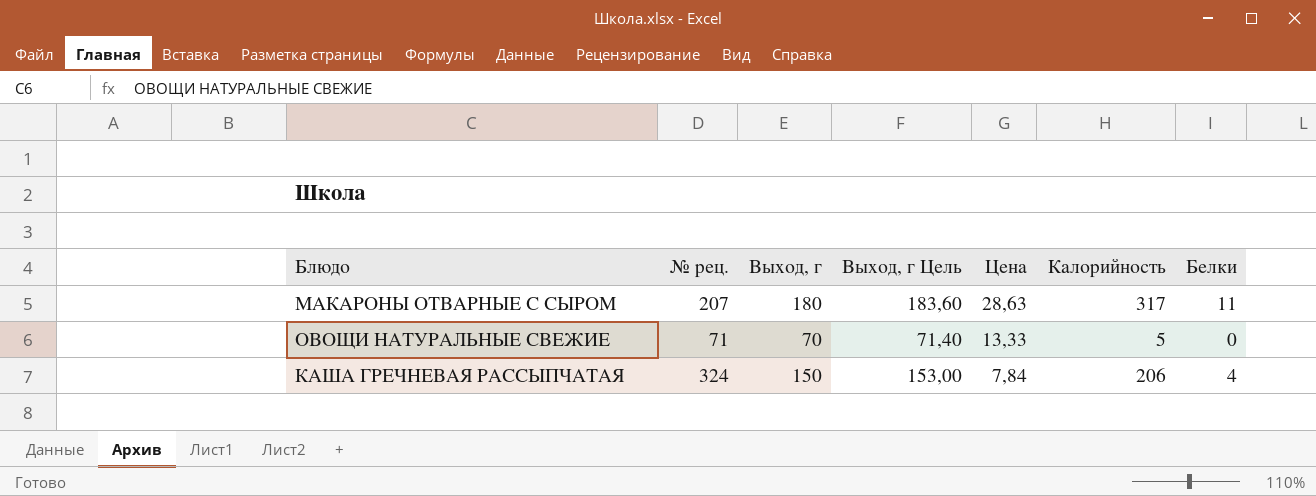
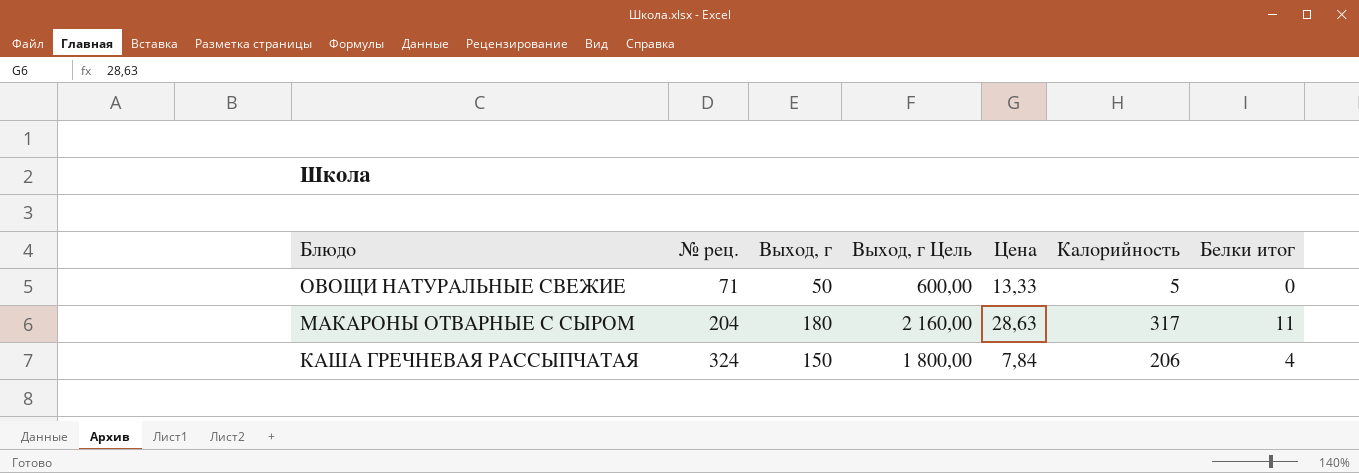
row order: Цена descending -> Блюдо descending
column Выход, г Цель | formula: [Выход, г] * 1,02 -> [Выход, г] * 12
column name: Белки -> Белки итог
ОВОЩИ НАТУРАЛЬНЫЕ СВЕЖИЕ | Выход, г: 70 -> 50
МАКАРОНЫ ОТВАРНЫЕ С СЫРОМ | № рец.: 207 -> 204

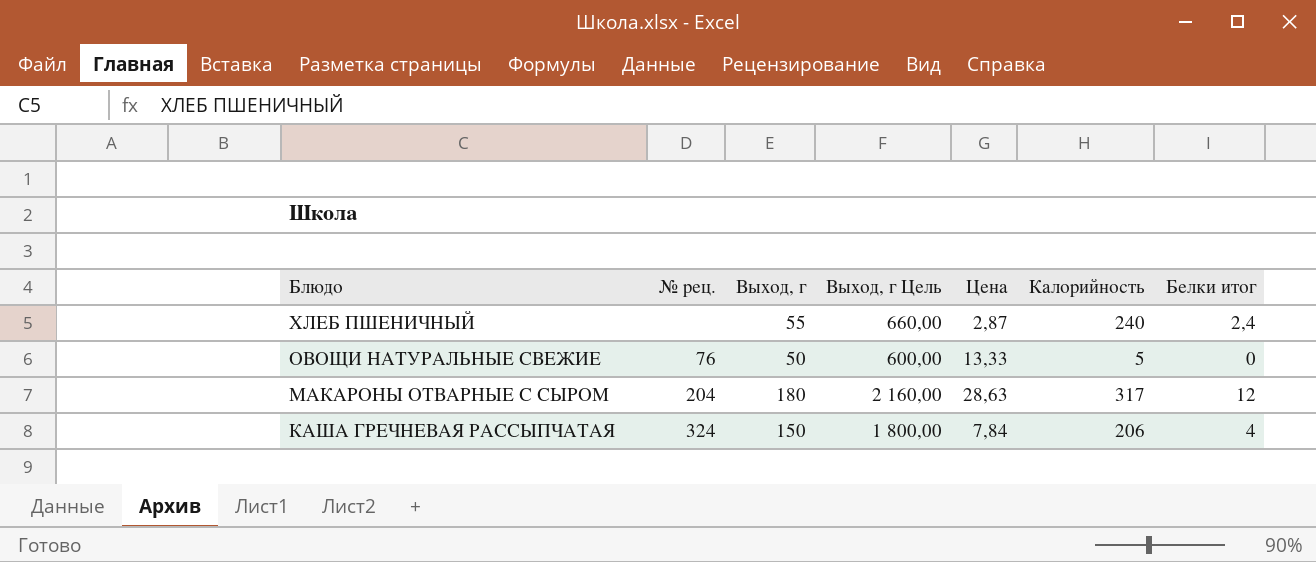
row ХЛЕБ ПШЕНИЧНЫЙ: none -> none | 55 | 660,00 | 2,87 | 240 | 2,4
ОВОЩИ НАТУРАЛЬНЫЕ СВЕЖИЕ | № рец.: 71 -> 76
МАКАРОНЫ ОТВАРНЫЕ С СЫРОМ | Белки итог: 11 -> 12

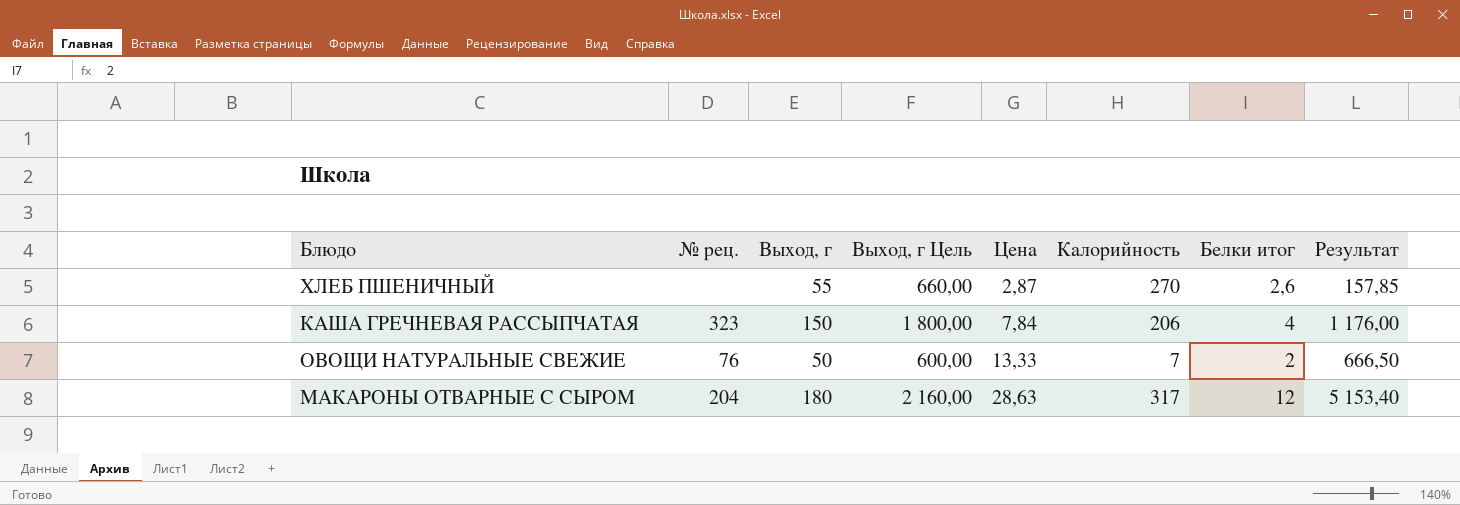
row order: Блюдо descending -> Цена ascending
column Результат | formula: none -> [Выход, г] * [Цена]
ХЛЕБ ПШЕНИЧНЫЙ | Калорийность: 240 -> 270
ХЛЕБ ПШЕНИЧНЫЙ | Белки итог: 2,4 -> 2,6
КАША ГРЕЧНЕВАЯ РАССЫПЧАТАЯ | № рец.: 324 -> 323
ОВОЩИ НАТУРАЛЬНЫЕ СВЕЖИЕ | Калорийность: 5 -> 7
ОВОЩИ НАТУРАЛЬНЫЕ СВЕЖИЕ | Белки итог: 0 -> 2

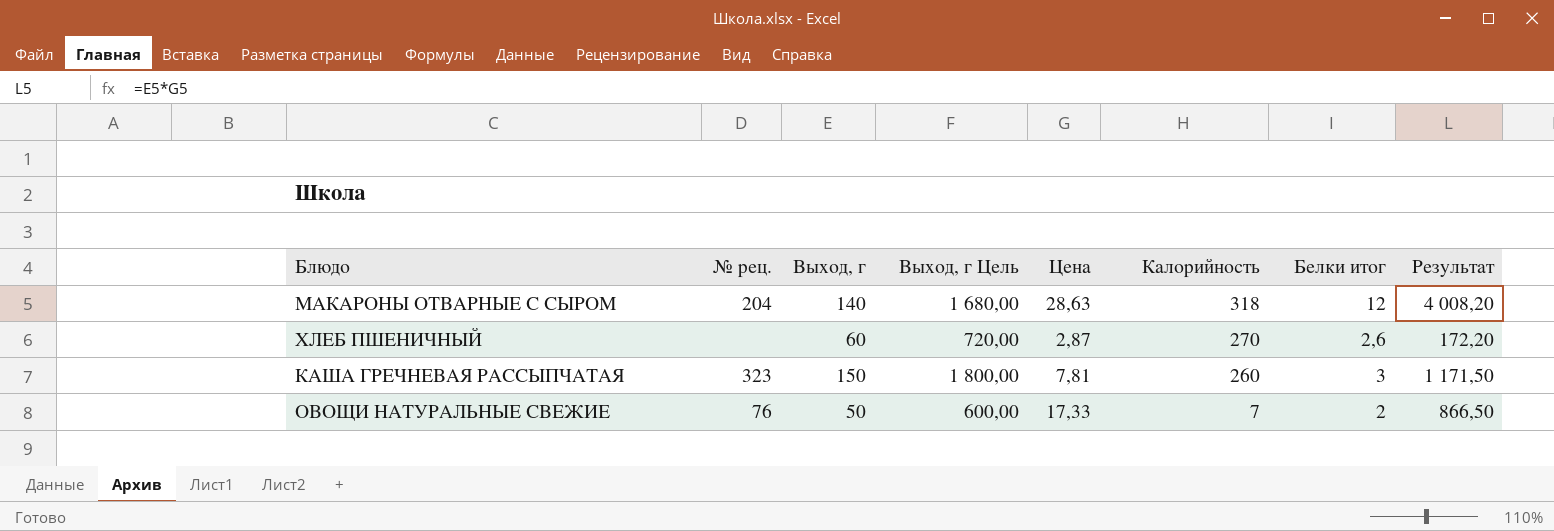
row order: Цена ascending -> Калорийность descending
МАКАРОНЫ ОТВАРНЫЕ С СЫРОМ | Выход, г: 180 -> 140
МАКАРОНЫ ОТВАРНЫЕ С СЫРОМ | Выход, г Цель: 2 160,00 -> 1 680,00
МАКАРОНЫ ОТВАРНЫЕ С СЫРОМ | Калорийность: 317 -> 318
МАКАРОНЫ ОТВАРНЫЕ С СЫРОМ | Результат: 5 153,40 -> 4 008,20
ХЛЕБ ПШЕНИЧНЫЙ | Выход, г: 55 -> 60
ХЛЕБ ПШЕНИЧНЫЙ | Выход, г Цель: 660,00 -> 720,00
ХЛЕБ ПШЕНИЧНЫЙ | Результат: 157,85 -> 172,20
КАША ГРЕЧНЕВАЯ РАССЫПЧАТАЯ | Цена: 7,84 -> 7,81
КАША ГРЕЧНЕВАЯ РАССЫПЧАТАЯ | Калорийность: 206 -> 260
КАША ГРЕЧНЕВАЯ РАССЫПЧАТАЯ | Белки итог: 4 -> 3
КАША ГРЕЧНЕВАЯ РАССЫПЧАТАЯ | Результат: 1 176,00 -> 1 171,50
ОВОЩИ НАТУРАЛЬНЫЕ СВЕЖИЕ | Цена: 13,33 -> 17,33
ОВОЩИ НАТУРАЛЬНЫЕ СВЕЖИЕ | Результат: 666,50 -> 866,50

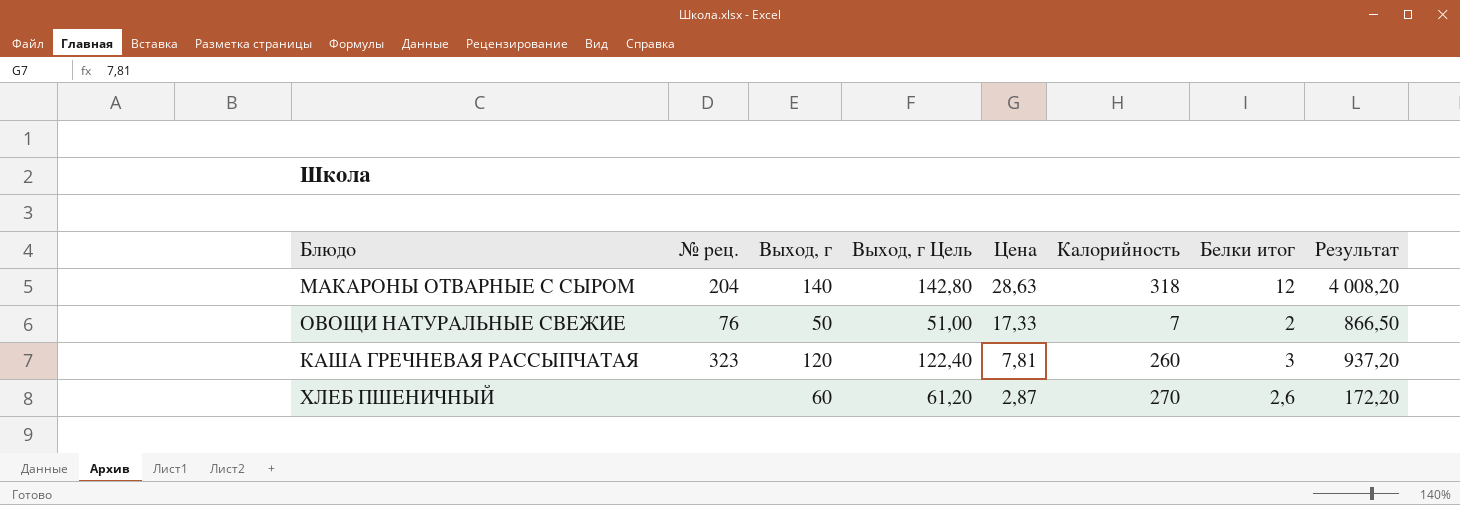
row order: Калорийность descending -> Цена descending
column Выход, г Цель | formula: [Выход, г] * 12 -> [Выход, г] * 1,02
КАША ГРЕЧНЕВАЯ РАССЫПЧАТАЯ | Выход, г: 150 -> 120
КАША ГРЕЧНЕВАЯ РАССЫПЧАТАЯ | Результат: 1 171,50 -> 937,20

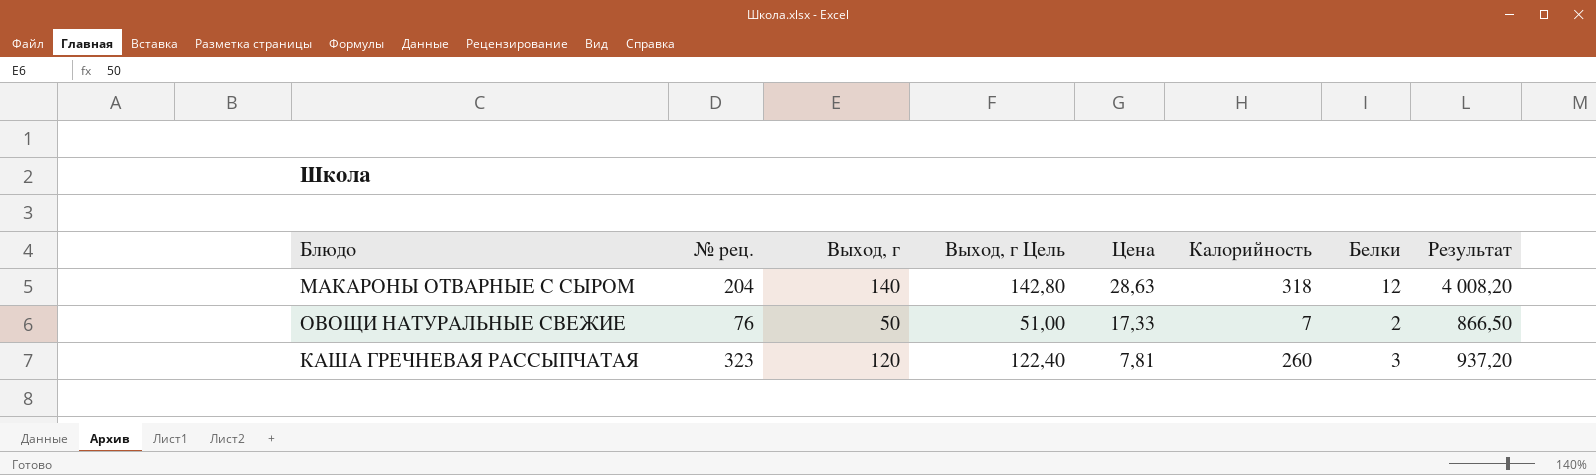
column name: Белки итог -> Белки
row ХЛЕБ ПШЕНИЧНЫЙ: none | 60 | 61,20 | 2,87 | 270 | 2,6 | 172,20 -> none

